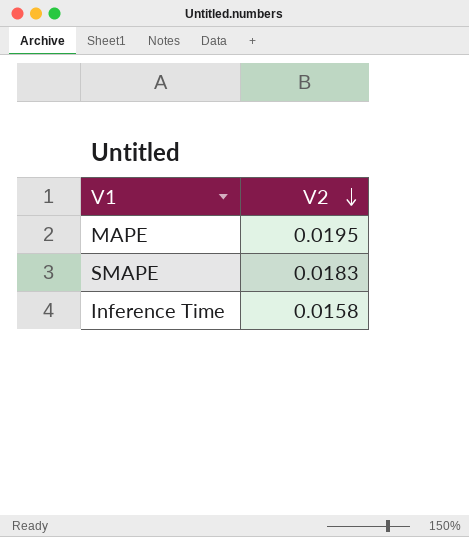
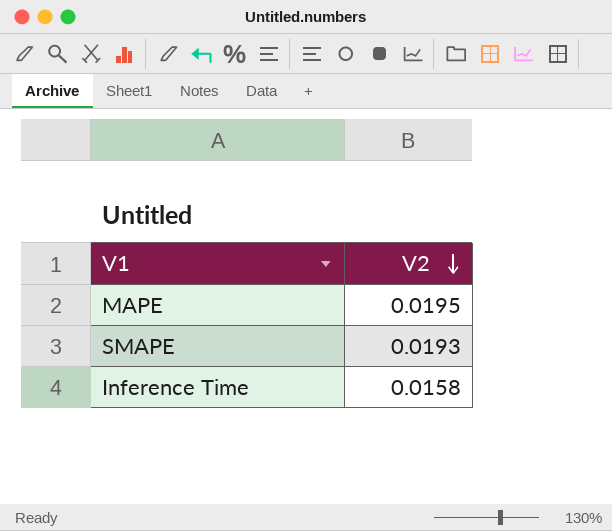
SMAPE | V2: 0.0183 -> 0.0193

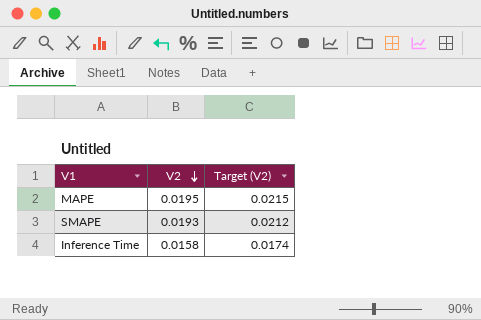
column Target (V2) | formula: none -> [V2] * 1.1

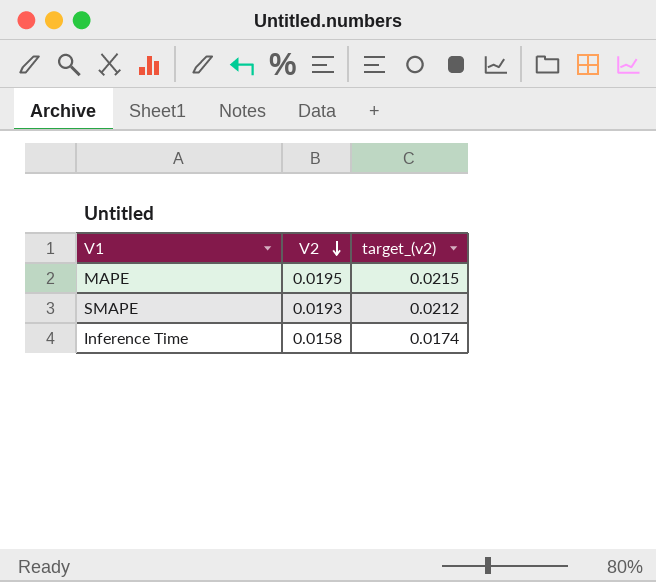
column name: Target (V2) -> target_(v2)

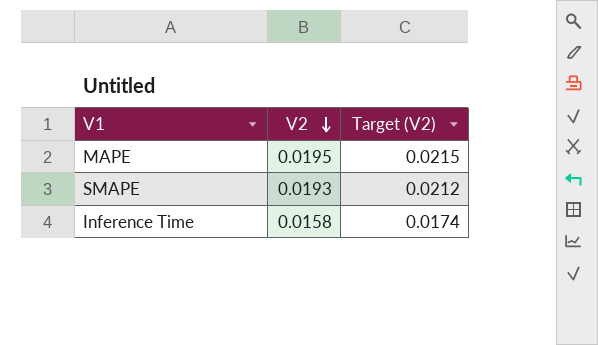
column name: target_(v2) -> Target (V2)

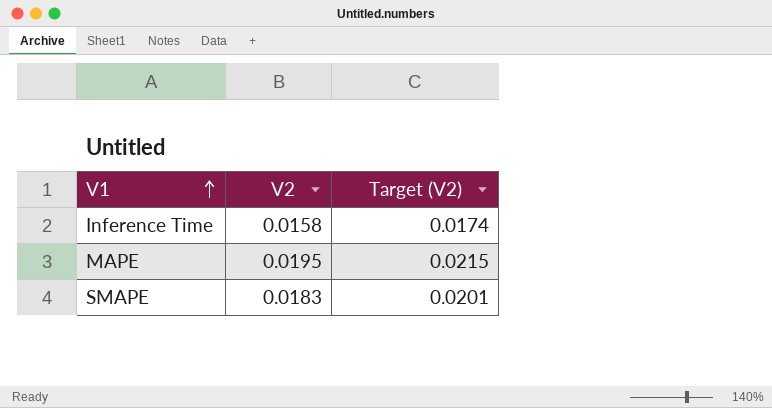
row order: V2 descending -> V1 ascending
SMAPE | V2: 0.0193 -> 0.0183
SMAPE | Target (V2): 0.0212 -> 0.0201

